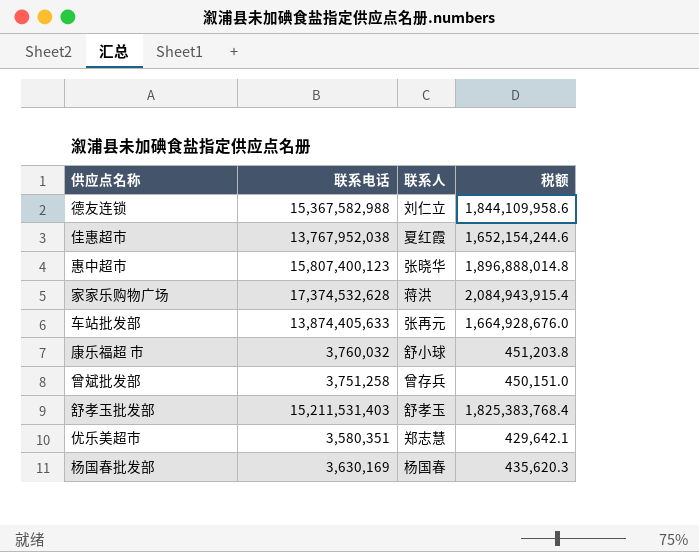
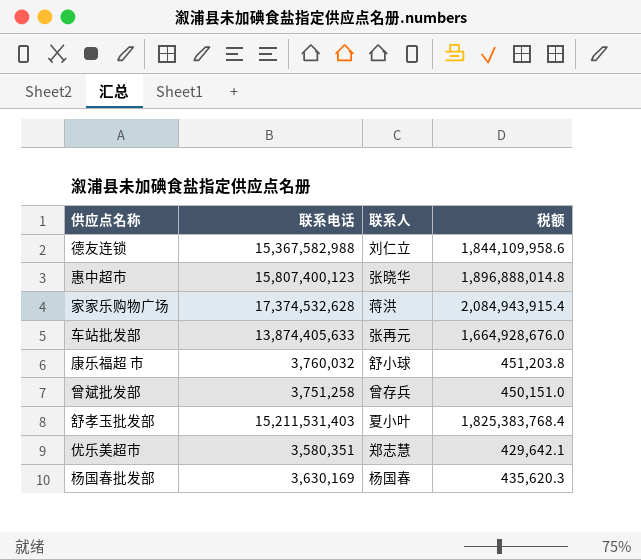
row 佳惠超市: 13,767,952,038 | 夏红霞 | 1,652,154,244.6 -> none
舒孝玉批发部 | 联系人: 舒孝玉 -> 夏小叶

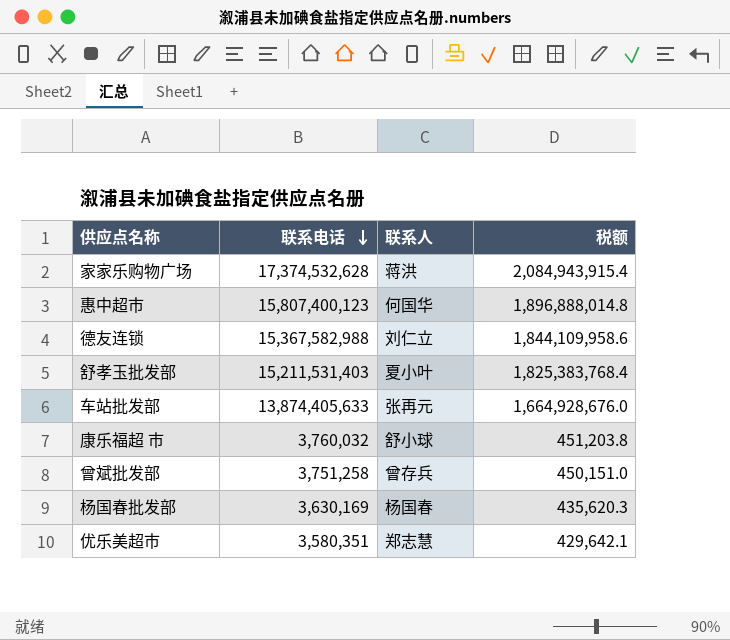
row order: none -> 联系电话 descending
惠中超市 | 联系人: 张晓华 -> 何国华

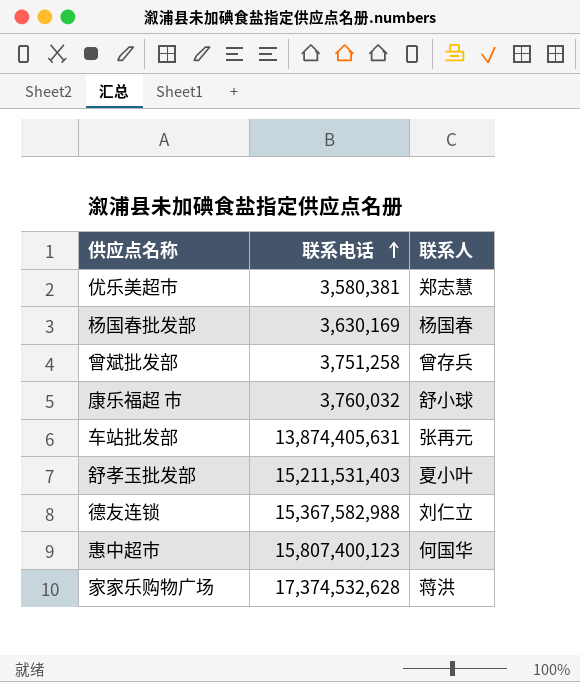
row order: 联系电话 descending -> 联系电话 ascending
column 税额 | formula: [联系电话] * 0.12 -> none
优乐美超市 | 联系电话: 3,580,351 -> 3,580,381
车站批发部 | 联系电话: 13,874,405,633 -> 13,874,405,631

